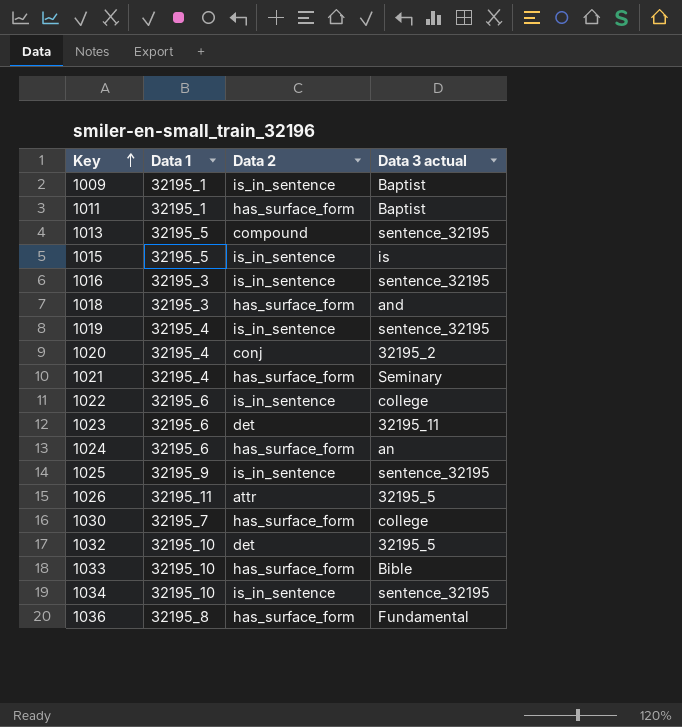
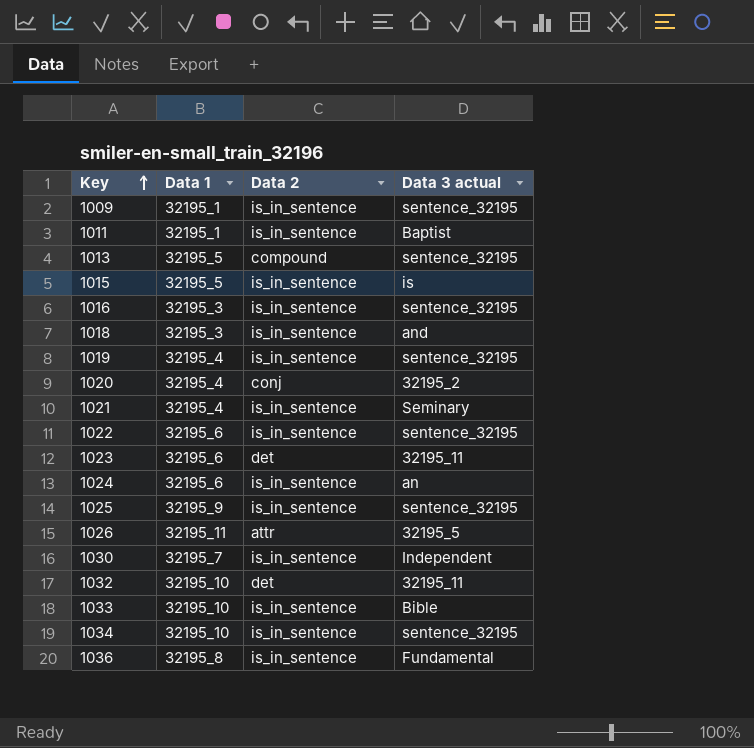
1009 | Data 3 actual: Baptist -> sentence_32195
1011 | Data 2: has_surface_form -> is_in_sentence
1018 | Data 2: has_surface_form -> is_in_sentence
1021 | Data 2: has_surface_form -> is_in_sentence
1022 | Data 3 actual: college -> sentence_32195
1024 | Data 2: has_surface_form -> is_in_sentence
1030 | Data 2: has_surface_form -> is_in_sentence
1030 | Data 3 actual: college -> Independent
1032 | Data 3 actual: 32195_5 -> 32195_11
1033 | Data 2: has_surface_form -> is_in_sentence
1036 | Data 2: has_surface_form -> is_in_sentence

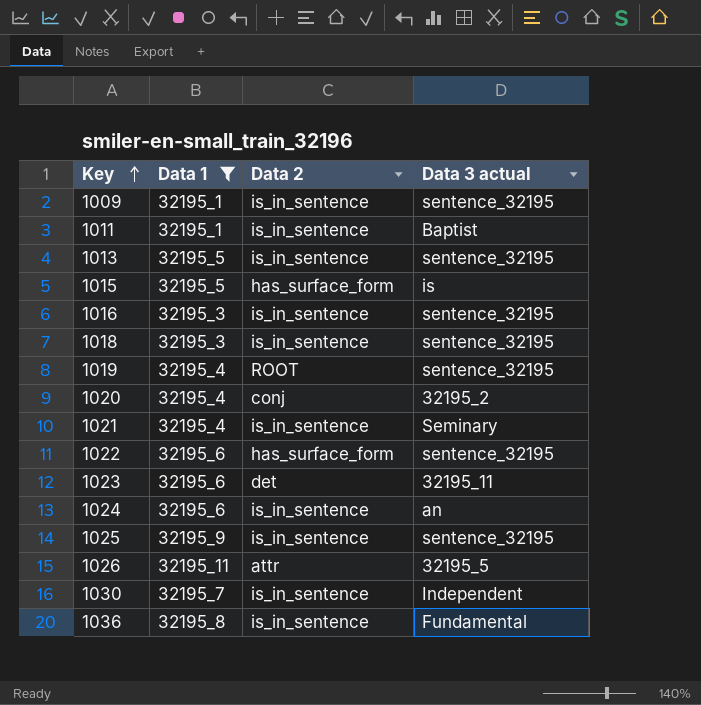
filter: none -> Data 1 != 32195_10
1013 | Data 2: compound -> is_in_sentence
1015 | Data 2: is_in_sentence -> has_surface_form
1018 | Data 3 actual: and -> sentence_32195
1019 | Data 2: is_in_sentence -> ROOT
1022 | Data 2: is_in_sentence -> has_surface_form

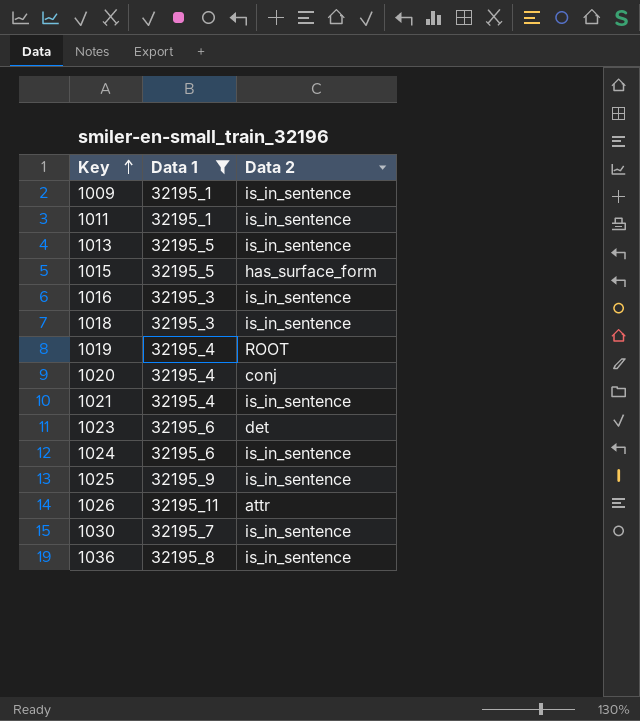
column Data 3 actual | position: 4 -> none
row 1022: 32195_6 | has_surface_form | sentence_32195 -> none

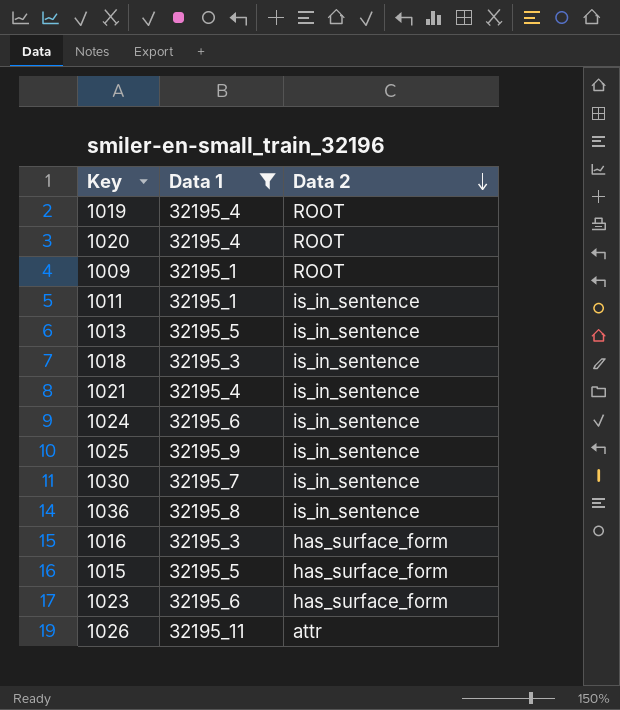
row order: Key ascending -> Data 2 descending
1020 | Data 2: conj -> ROOT
1009 | Data 2: is_in_sentence -> ROOT
1016 | Data 2: is_in_sentence -> has_surface_form
1023 | Data 2: det -> has_surface_form

